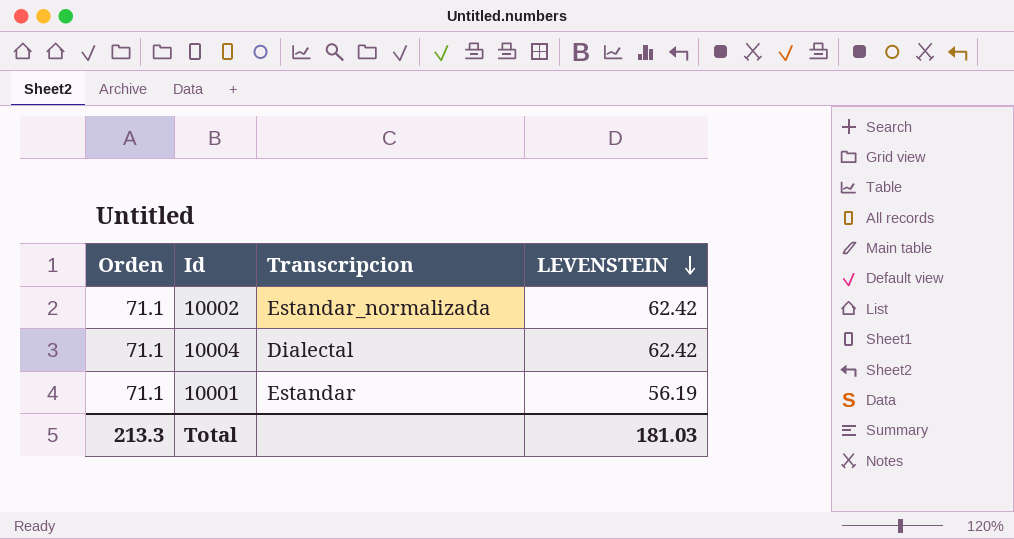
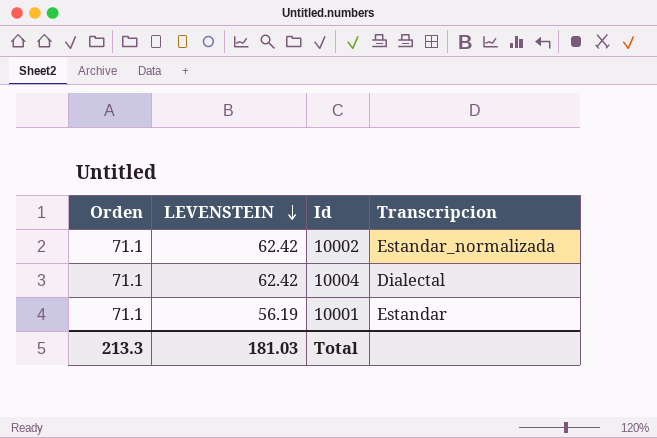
column LEVENSTEIN | position: 4 -> 2

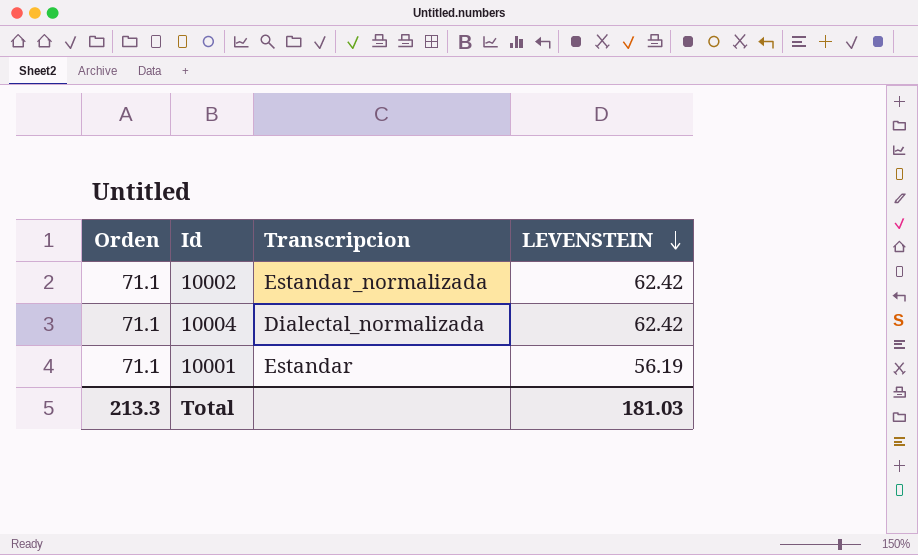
column LEVENSTEIN | position: 2 -> 4
10004 | Transcripcion: Dialectal -> Dialectal_normalizada

